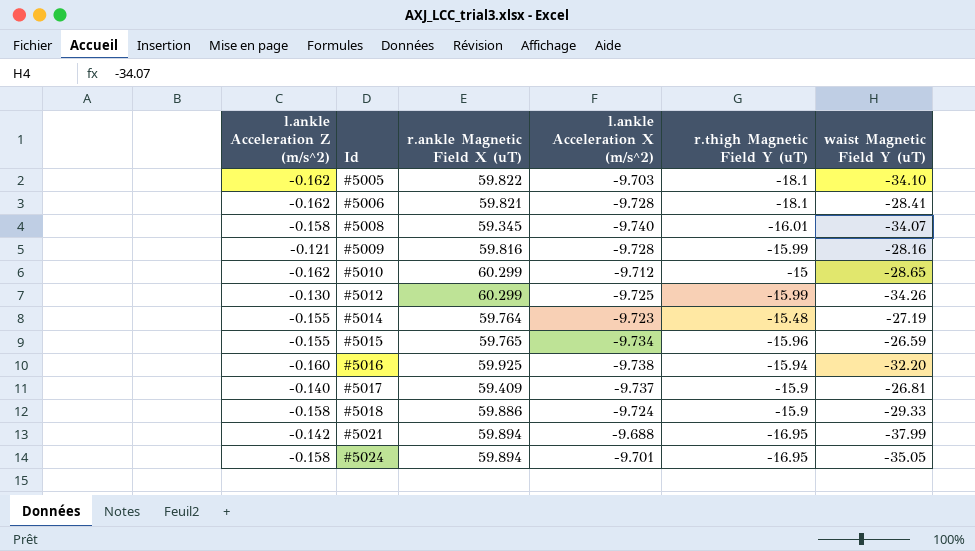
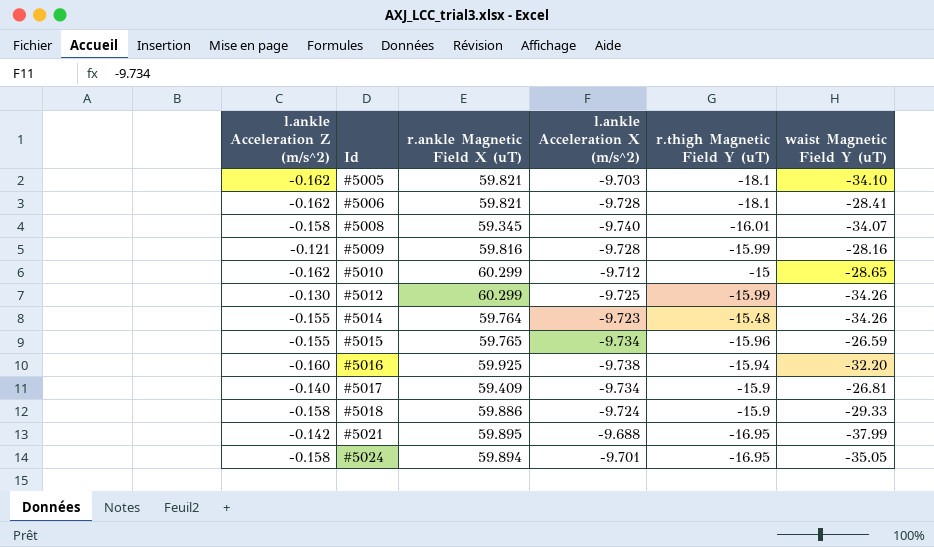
#5005 | r.ankle Magnetic Field X (uT): 59.822 -> 59.821
#5014 | waist Magnetic Field Y (uT): -27.19 -> -34.26
#5017 | l.ankle Acceleration X (m/s^2): -9.737 -> -9.734
#5021 | r.ankle Magnetic Field X (uT): 59.894 -> 59.895

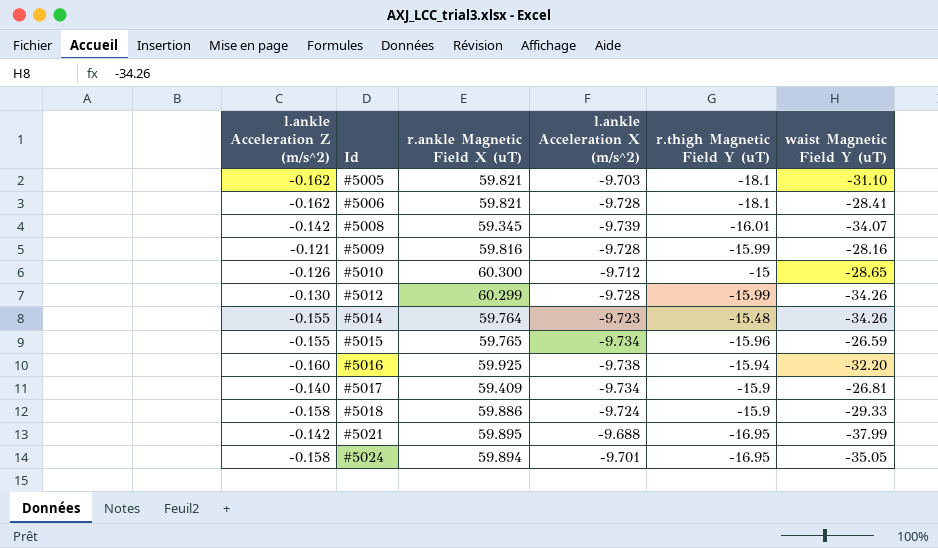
#5005 | waist Magnetic Field Y (uT): -34.10 -> -31.10
#5008 | l.ankle Acceleration Z (m/s^2): -0.158 -> -0.142
#5008 | l.ankle Acceleration X (m/s^2): -9.740 -> -9.739
#5010 | l.ankle Acceleration Z (m/s^2): -0.162 -> -0.126
#5010 | r.ankle Magnetic Field X (uT): 60.299 -> 60.300
#5012 | l.ankle Acceleration X (m/s^2): -9.725 -> -9.728

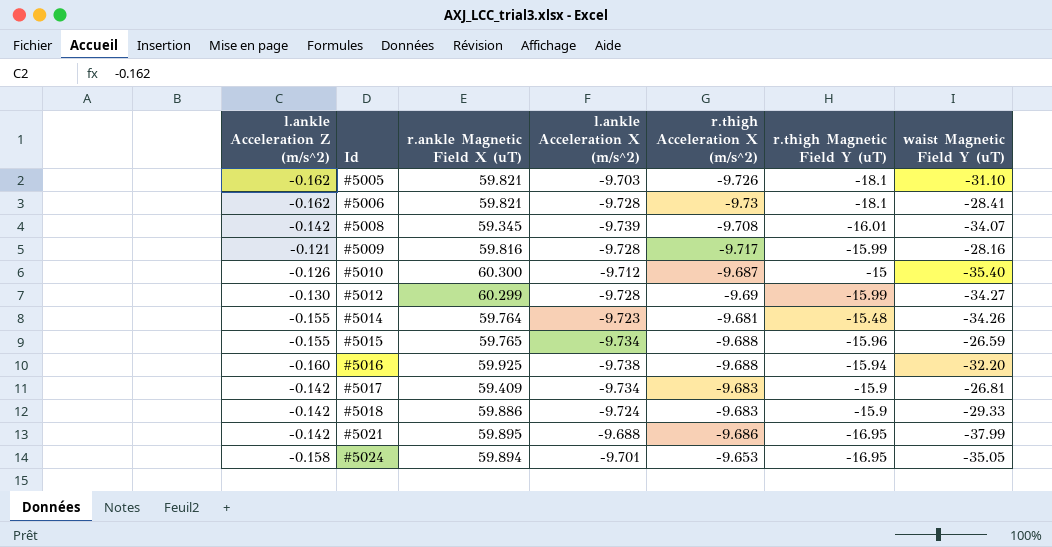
column r.thigh Acceleration X (m/s^2) | position: none -> 5
#5010 | waist Magnetic Field Y (uT): -28.65 -> -35.40
#5012 | waist Magnetic Field Y (uT): -34.26 -> -34.27
#5017 | l.ankle Acceleration Z (m/s^2): -0.140 -> -0.142
#5018 | l.ankle Acceleration Z (m/s^2): -0.158 -> -0.142

